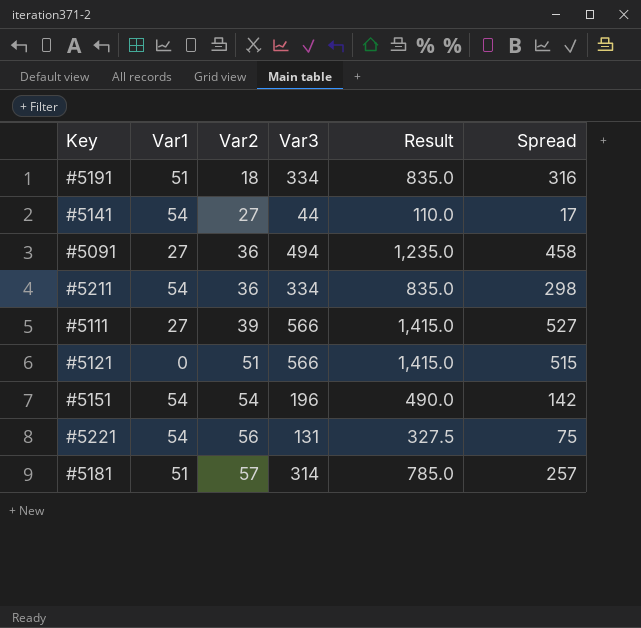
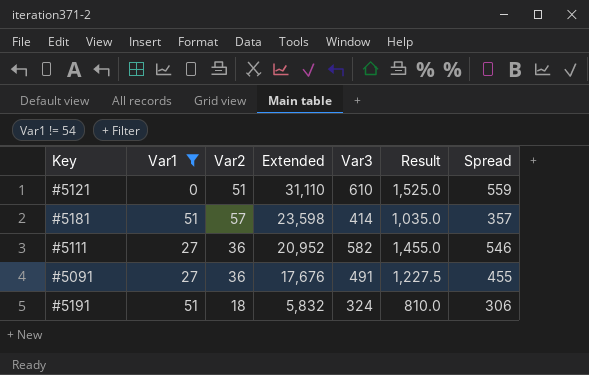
filter: none -> Var1 != 54
row order: Var2 ascending -> Extended descending
column Extended | formula: none -> [Var2] * [Var3]
#5121 | Var3: 566 -> 610
#5121 | Result: 1,415.0 -> 1,525.0
#5121 | Spread: 515 -> 559
#5181 | Var3: 314 -> 414
#5181 | Result: 785.0 -> 1,035.0
#5181 | Spread: 257 -> 357
#5111 | Var2: 39 -> 36
#5111 | Var3: 566 -> 582
#5111 | Result: 1,415.0 -> 1,455.0
#5111 | Spread: 527 -> 546
#5091 | Var3: 494 -> 491
#5091 | Result: 1,235.0 -> 1,227.5
#5091 | Spread: 458 -> 455
#5191 | Var3: 334 -> 324
#5191 | Result: 835.0 -> 810.0
#5191 | Spread: 316 -> 306

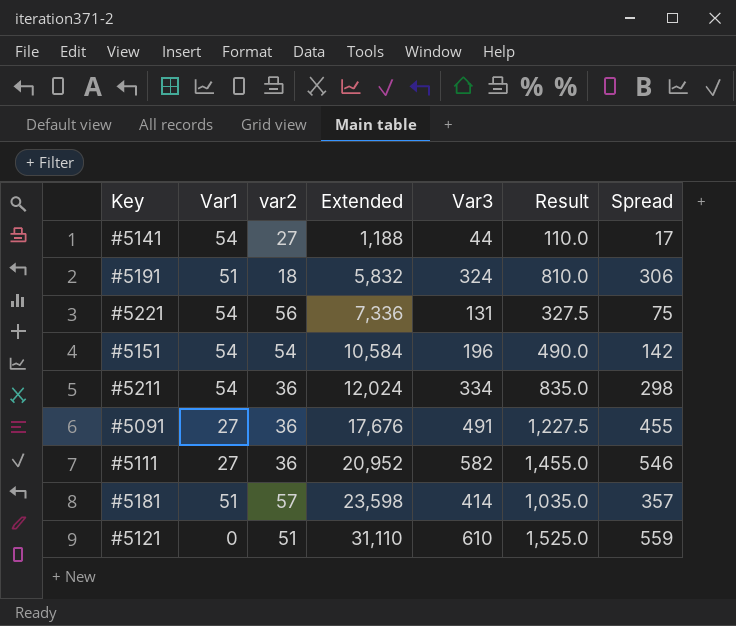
filter: Var1 != 54 -> none
row order: Extended descending -> Extended ascending
column name: Var2 -> var2

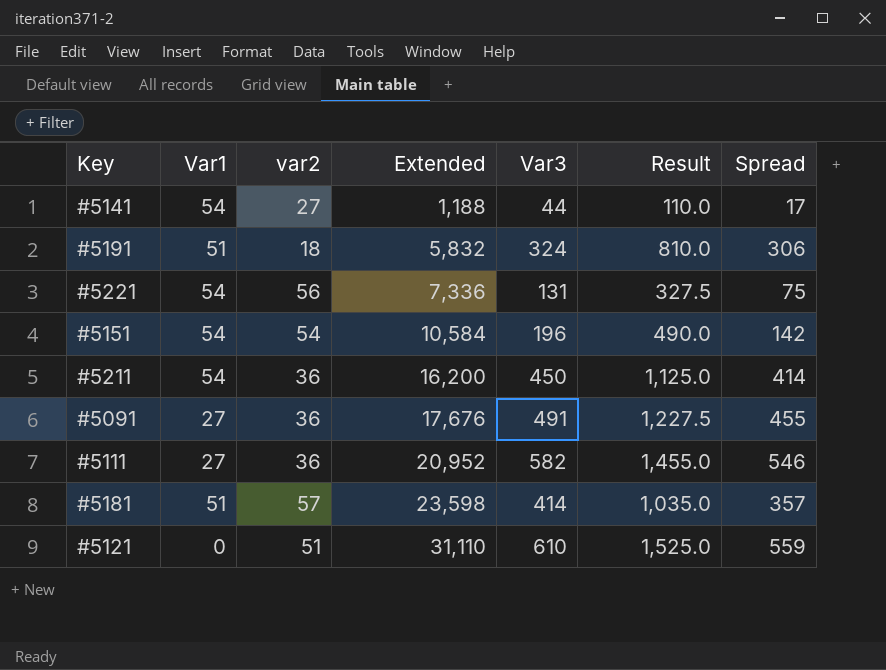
#5211 | Extended: 12,024 -> 16,200
#5211 | Var3: 334 -> 450
#5211 | Result: 835.0 -> 1,125.0
#5211 | Spread: 298 -> 414

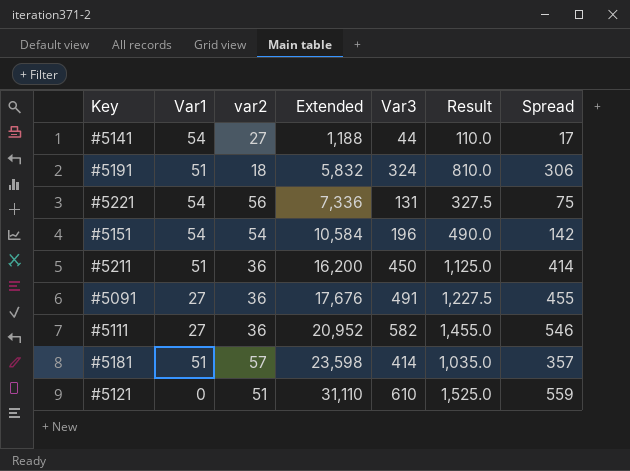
#5211 | Var1: 54 -> 51

